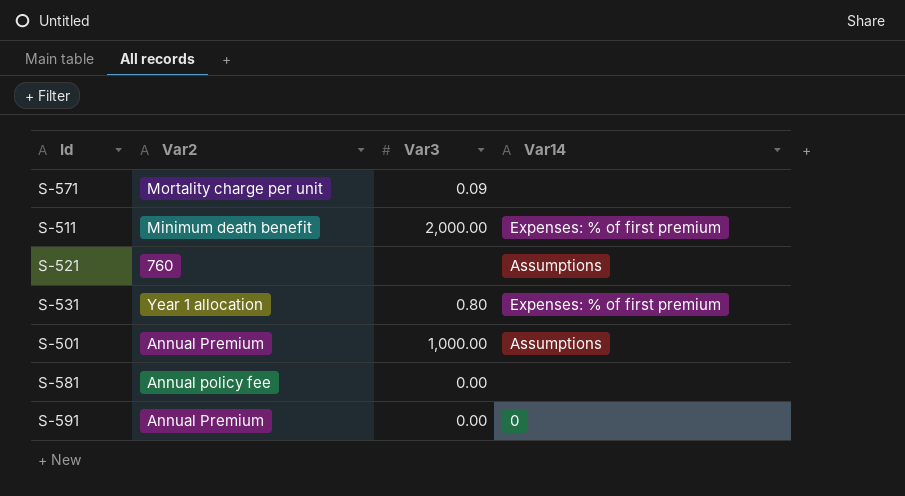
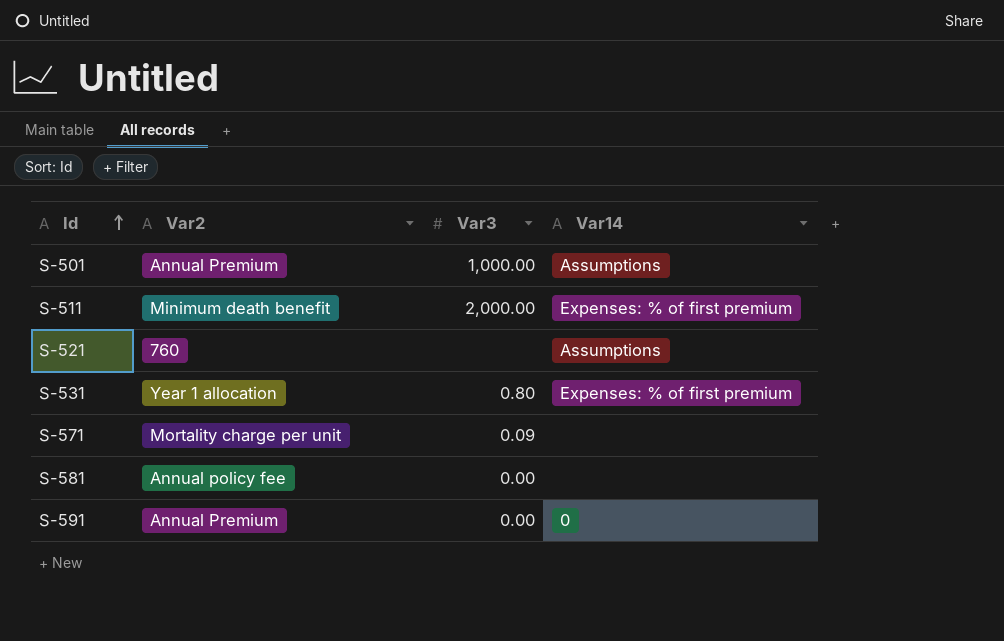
row order: none -> Id ascending

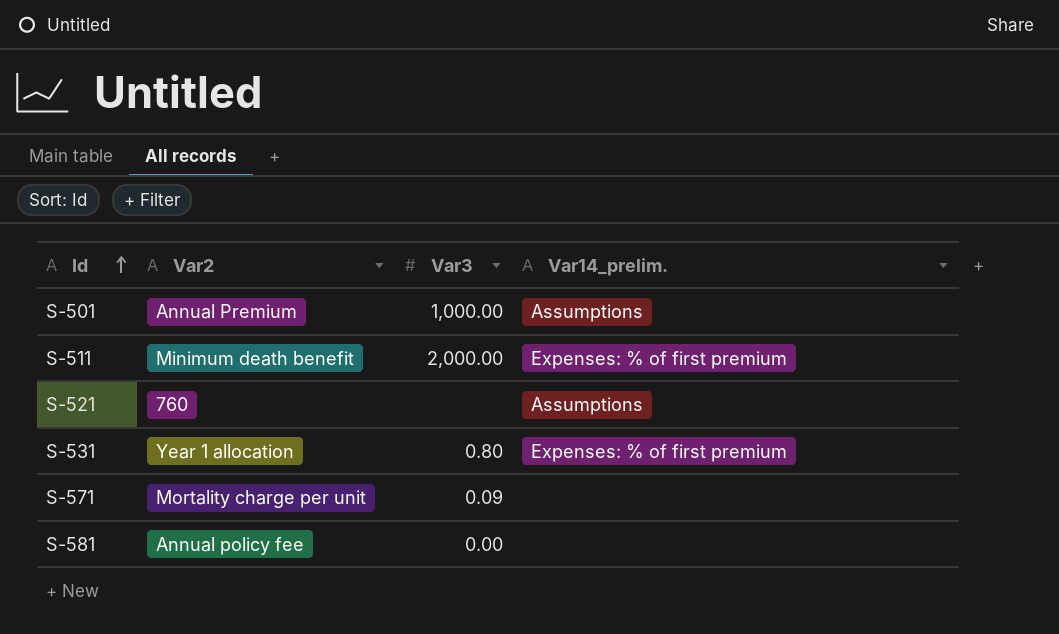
column name: Var14 -> Var14_prelim.
row S-591: Annual Premium | 0.00 | 0 -> none

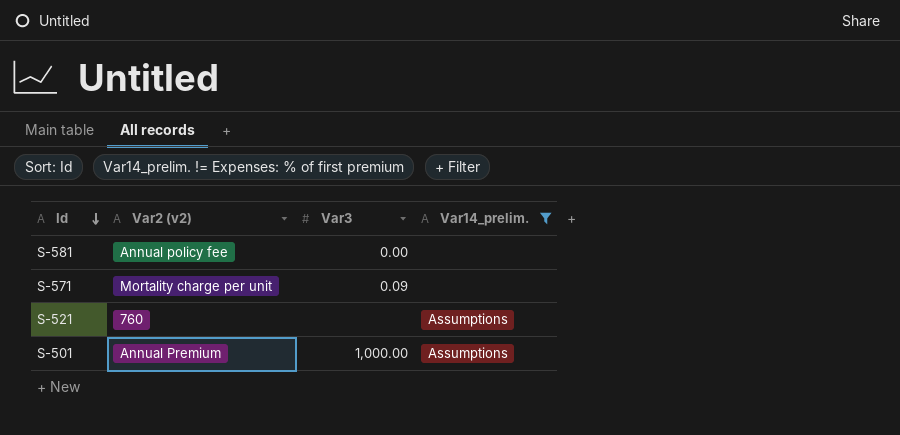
filter: none -> Var14_prelim. != Expenses: % of first premium
row order: Id ascending -> Id descending
column name: Var2 -> Var2 (v2)

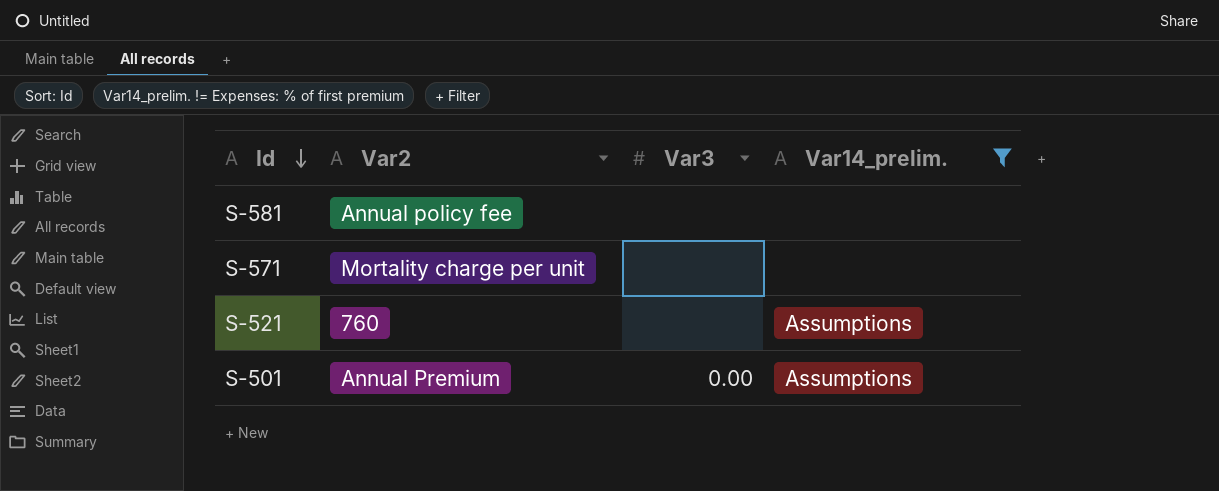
column name: Var2 (v2) -> Var2
S-581 | Var3: 0.00 -> none
S-571 | Var3: 0.09 -> none
S-501 | Var3: 1,000.00 -> 0.00

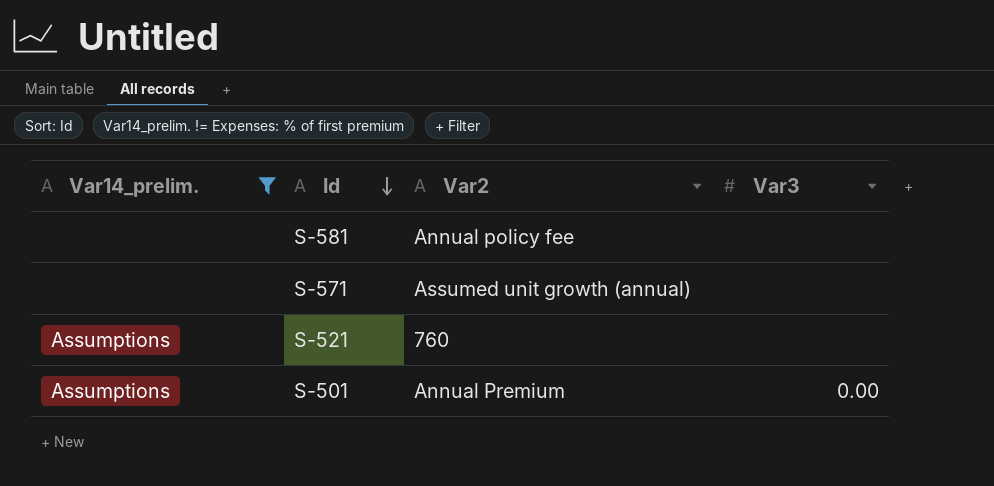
column Var14_prelim. | position: 4 -> 1
S-571 | Var2: Mortality charge per unit -> Assumed unit growth (annual)

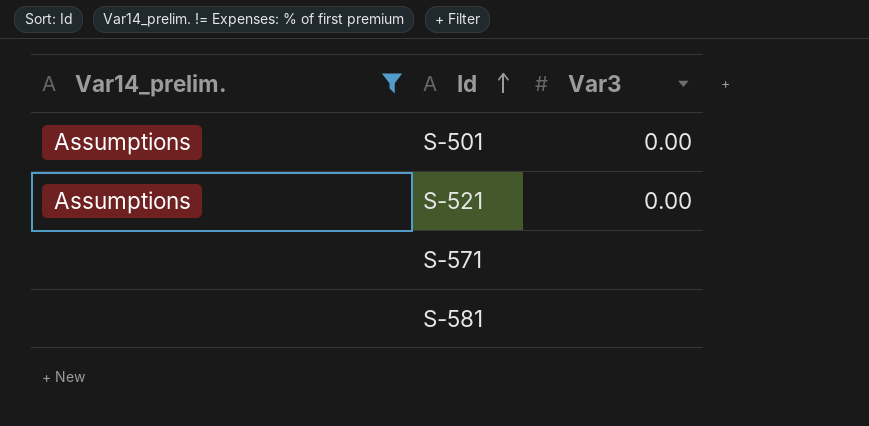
row order: Id descending -> Id ascending
column Var2 | position: 3 -> none
S-521 | Var3: none -> 0.00

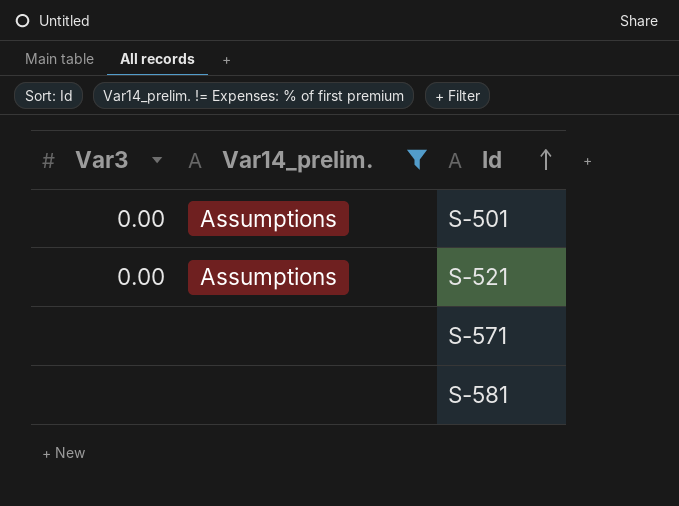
column Var3 | position: 3 -> 1

